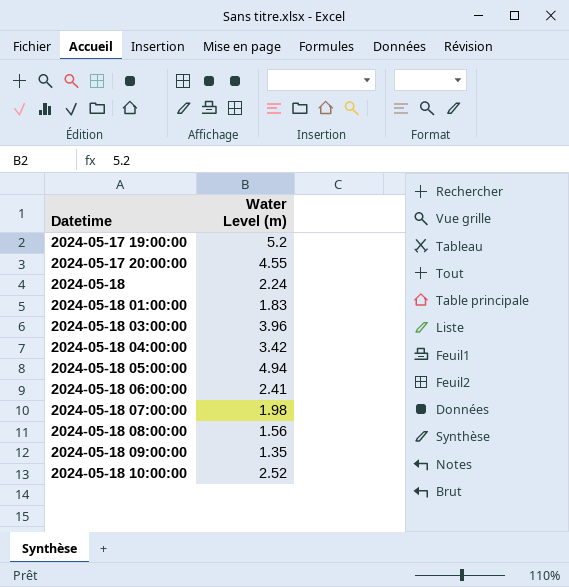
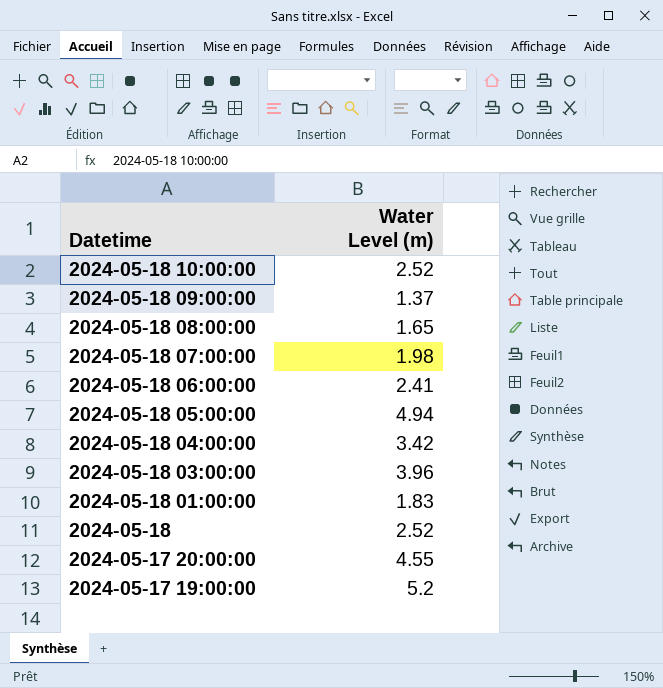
row order: Datetime ascending -> Datetime descending
2024-05-18 09:00:00 | Water Level (m): 1.35 -> 1.37
2024-05-18 08:00:00 | Water Level (m): 1.56 -> 1.65
2024-05-18 | Water Level (m): 2.24 -> 2.52

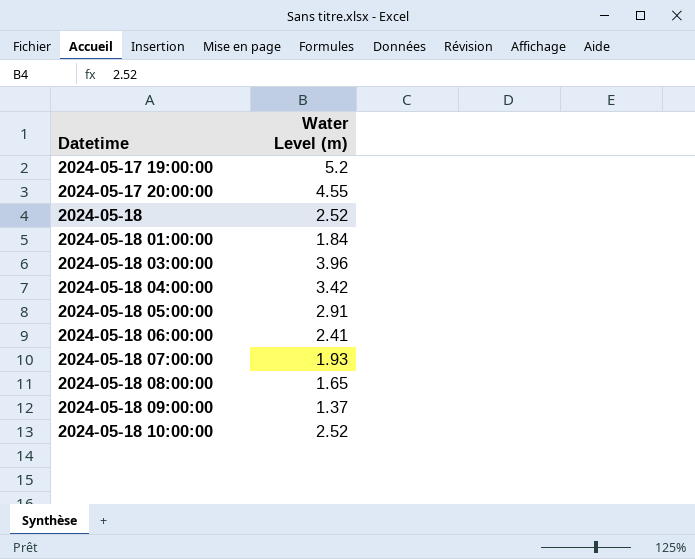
row order: Datetime descending -> Datetime ascending
2024-05-18 01:00:00 | Water Level (m): 1.83 -> 1.84
2024-05-18 05:00:00 | Water Level (m): 4.94 -> 2.91
2024-05-18 07:00:00 | Water Level (m): 1.98 -> 1.93

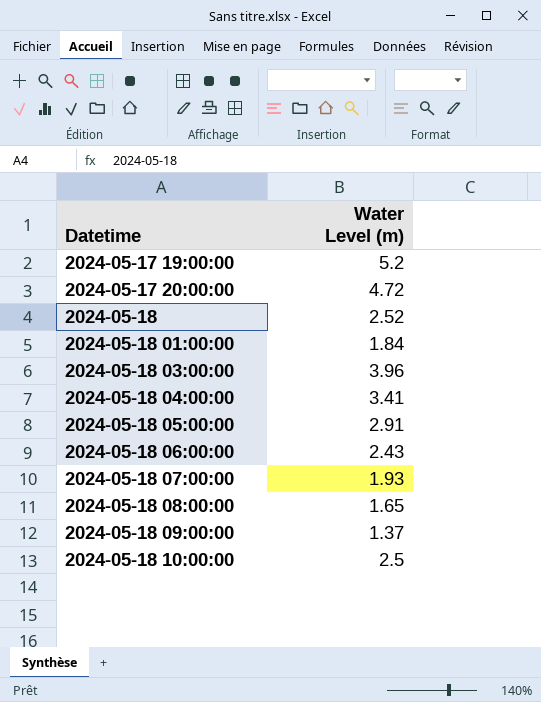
2024-05-17 20:00:00 | Water Level (m): 4.55 -> 4.72
2024-05-18 04:00:00 | Water Level (m): 3.42 -> 3.41
2024-05-18 06:00:00 | Water Level (m): 2.41 -> 2.43
2024-05-18 10:00:00 | Water Level (m): 2.52 -> 2.5

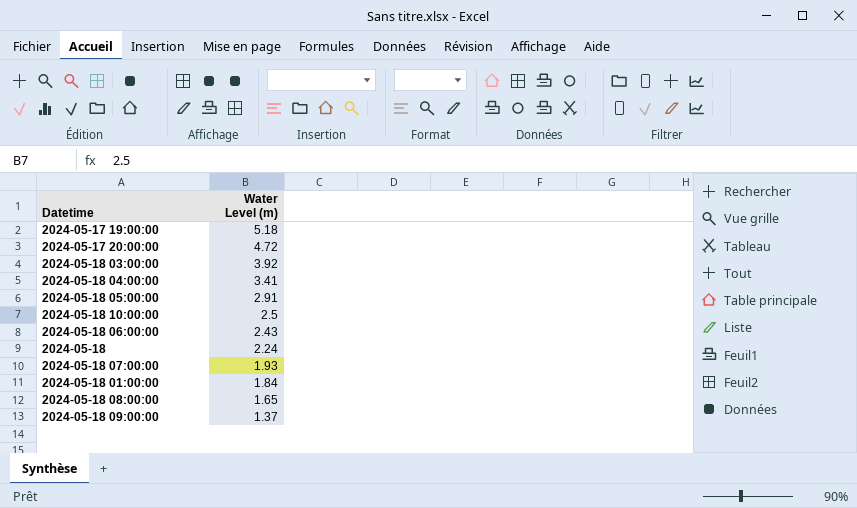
row order: Datetime ascending -> Water Level (m) descending
2024-05-17 19:00:00 | Water Level (m): 5.2 -> 5.18
2024-05-18 03:00:00 | Water Level (m): 3.96 -> 3.92
2024-05-18 | Water Level (m): 2.52 -> 2.24

